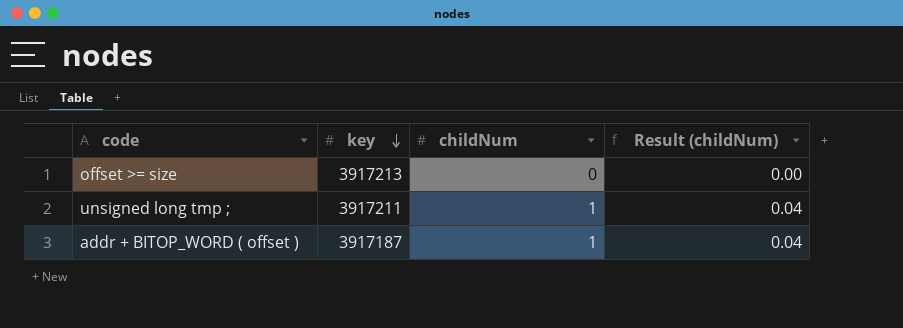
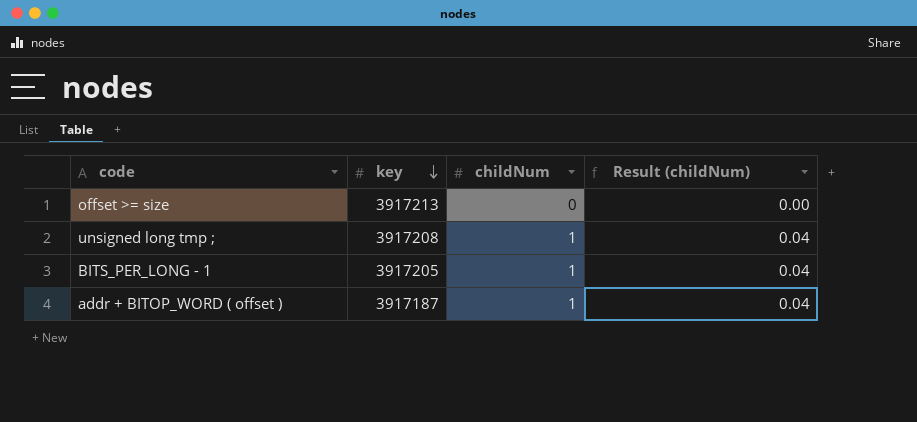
unsigned long tmp ; | key: 3917211 -> 3917208
row BITS_PER_LONG - 1: none -> 3917205 | 1 | 0.04

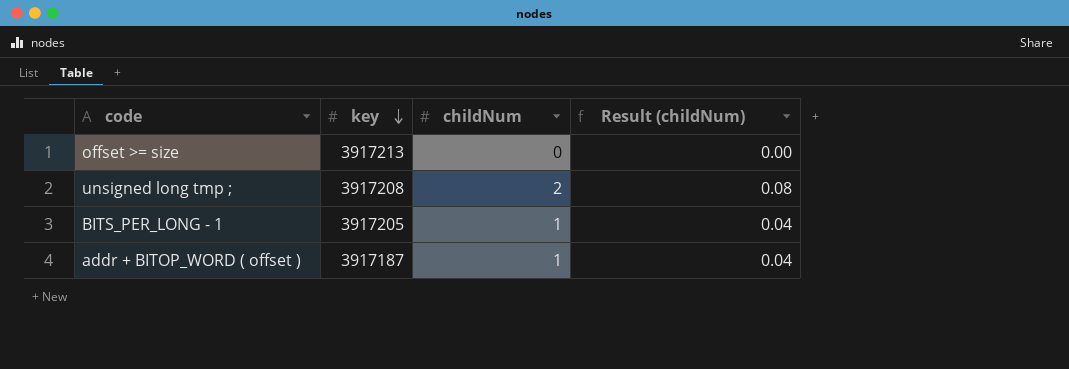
unsigned long tmp ; | childNum: 1 -> 2
unsigned long tmp ; | Result (childNum): 0.04 -> 0.08

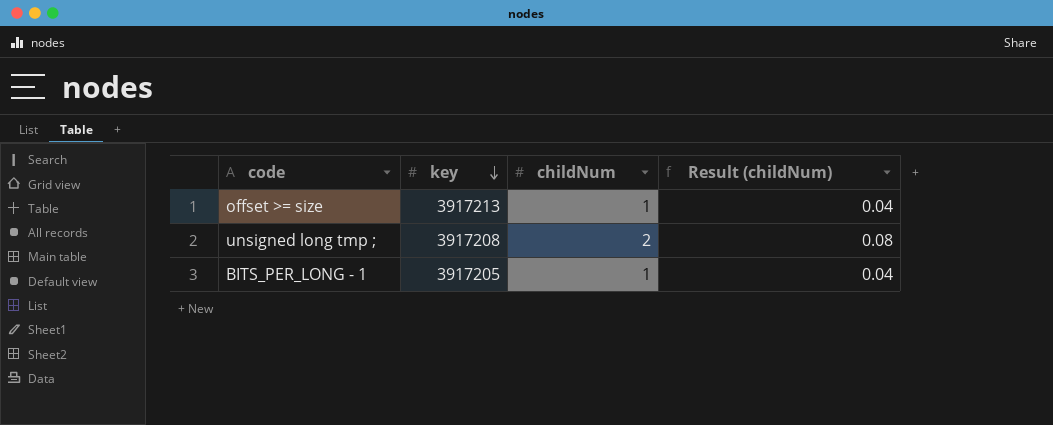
row addr + BITOP_WORD ( offset ): 3917187 | 1 | 0.04 -> none
offset >= size | childNum: 0 -> 1
offset >= size | Result (childNum): 0.00 -> 0.04

